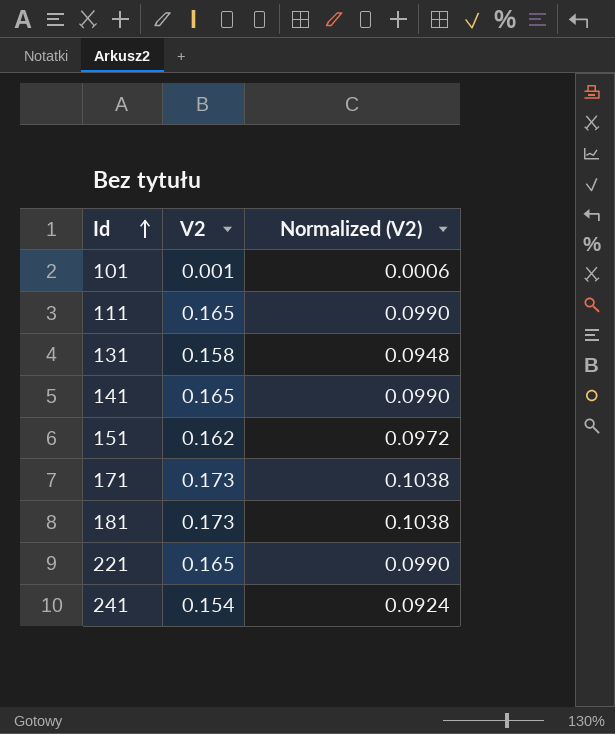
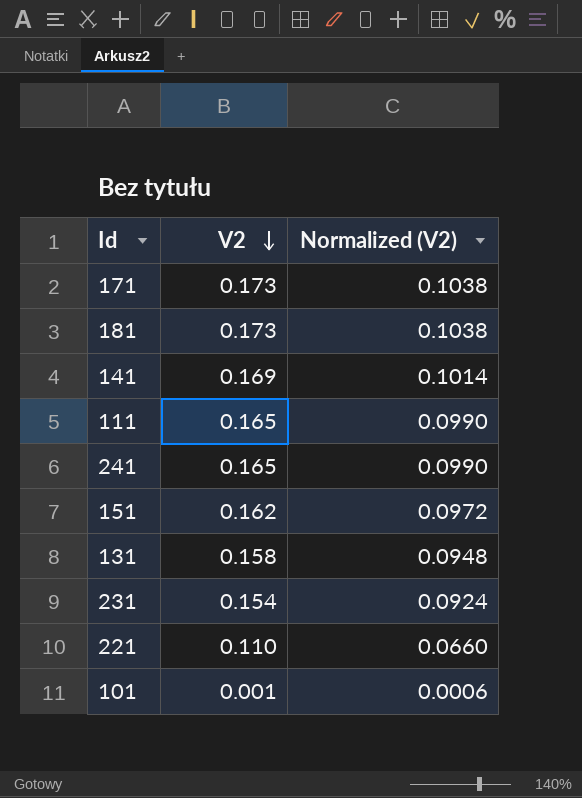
row order: Id ascending -> V2 descending
141 | V2: 0.165 -> 0.169
141 | Normalized (V2): 0.0990 -> 0.1014
241 | V2: 0.154 -> 0.165
241 | Normalized (V2): 0.0924 -> 0.0990
row 231: none -> 0.154 | 0.0924
221 | V2: 0.165 -> 0.110
221 | Normalized (V2): 0.0990 -> 0.0660

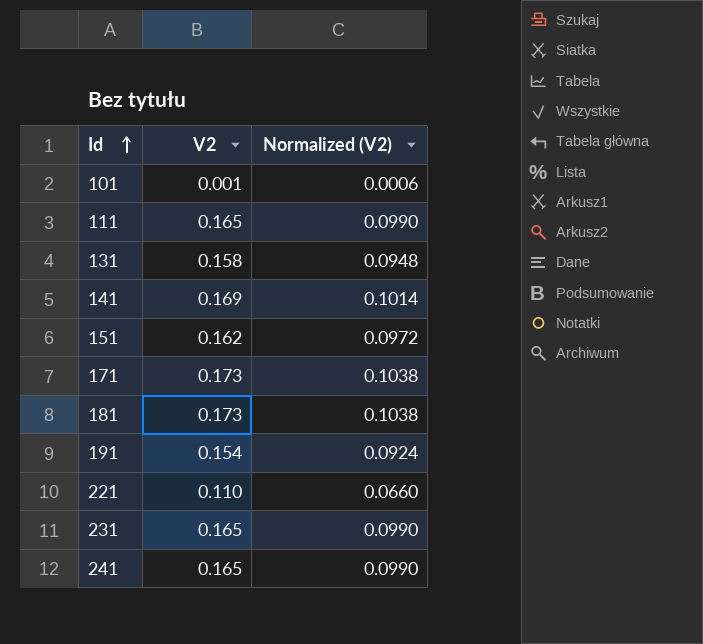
row order: V2 descending -> Id ascending
row 191: none -> 0.154 | 0.0924
231 | V2: 0.154 -> 0.165
231 | Normalized (V2): 0.0924 -> 0.0990

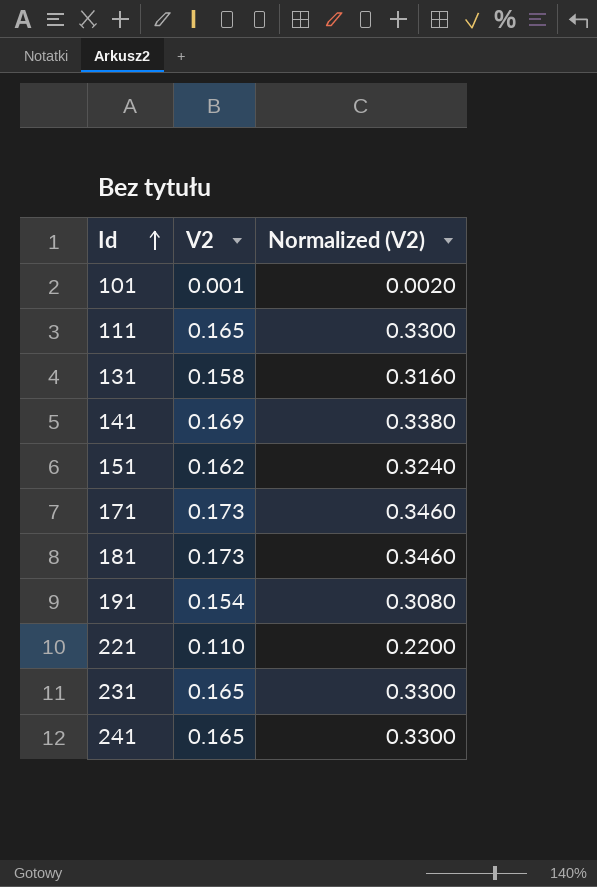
column Normalized (V2) | formula: [V2] * 0.6 -> [V2] * 2

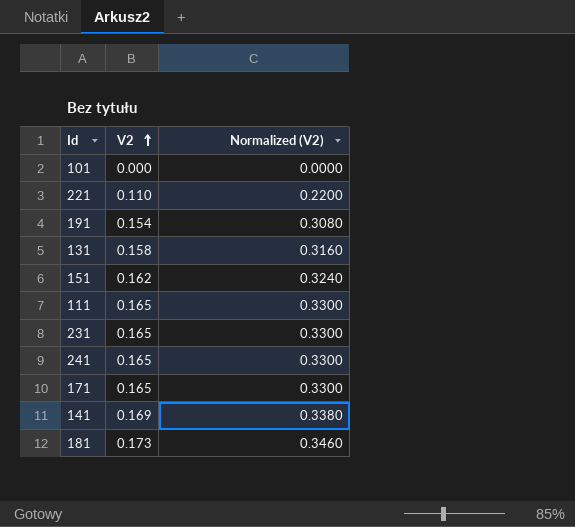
row order: Id ascending -> V2 ascending
101 | V2: 0.001 -> 0.000
101 | Normalized (V2): 0.0020 -> 0.0000
171 | V2: 0.173 -> 0.165
171 | Normalized (V2): 0.3460 -> 0.3300

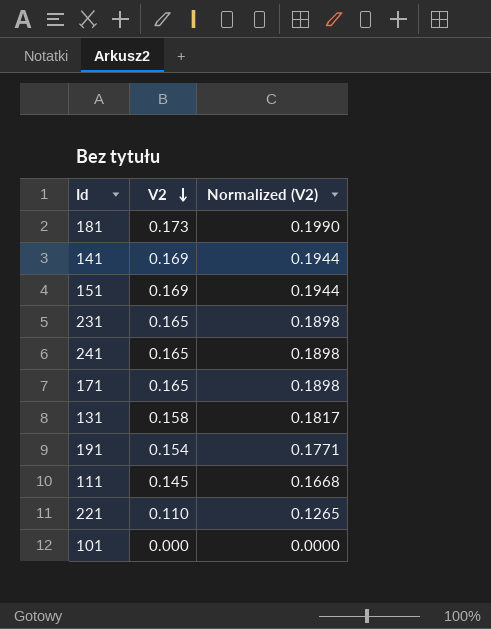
row order: V2 ascending -> V2 descending
column Normalized (V2) | formula: [V2] * 2 -> [V2] * 1.15
151 | V2: 0.162 -> 0.169
111 | V2: 0.165 -> 0.145

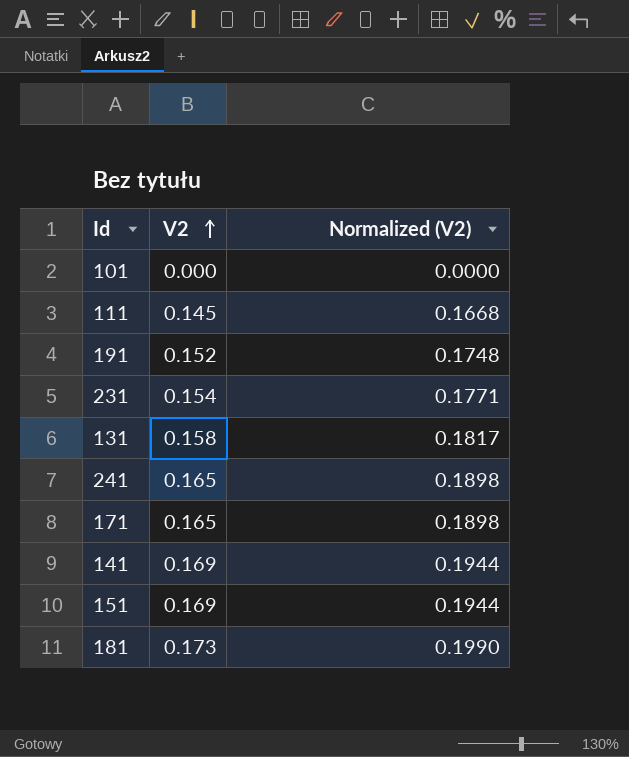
row order: V2 descending -> V2 ascending
row 221: 0.110 | 0.1265 -> none
191 | V2: 0.154 -> 0.152
191 | Normalized (V2): 0.1771 -> 0.1748
231 | V2: 0.165 -> 0.154
231 | Normalized (V2): 0.1898 -> 0.1771

